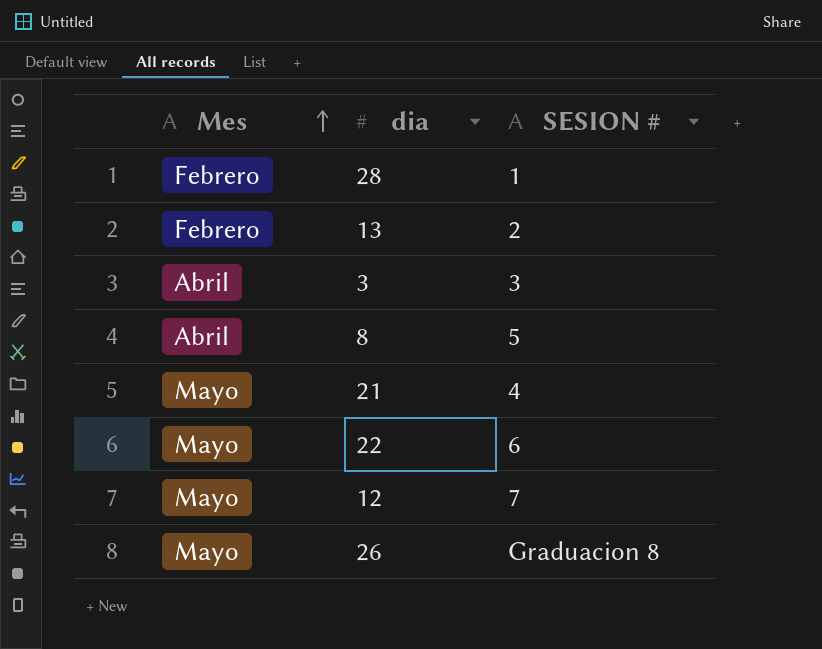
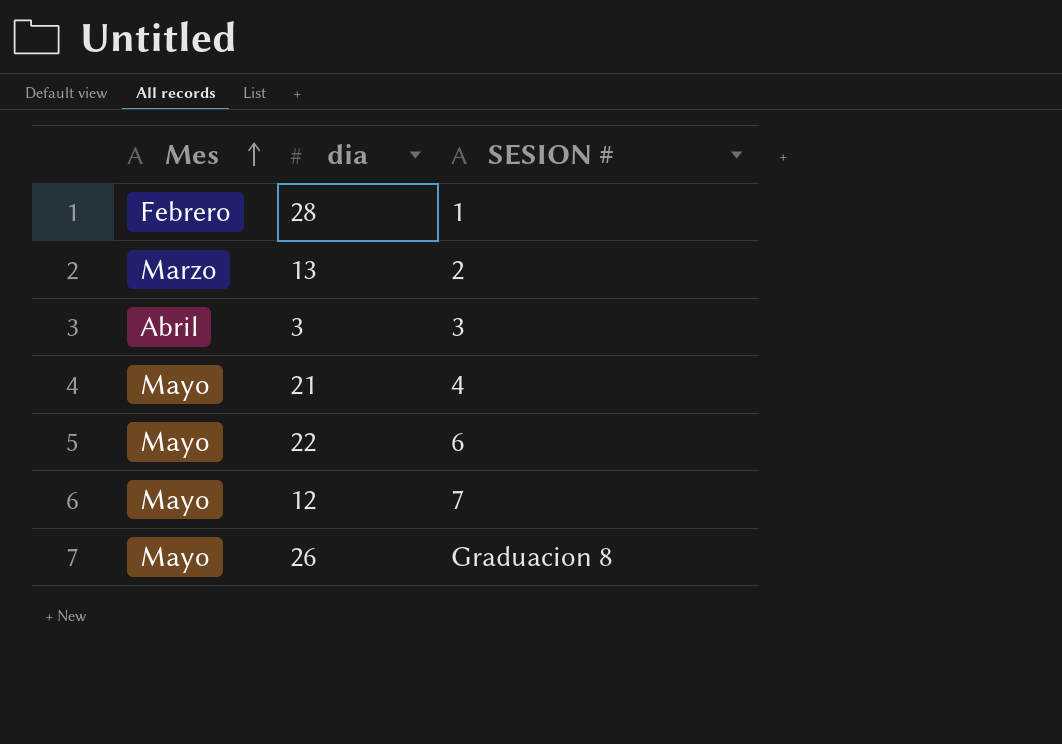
row 8: Abril | 5 -> none
13 | Mes: Febrero -> Marzo

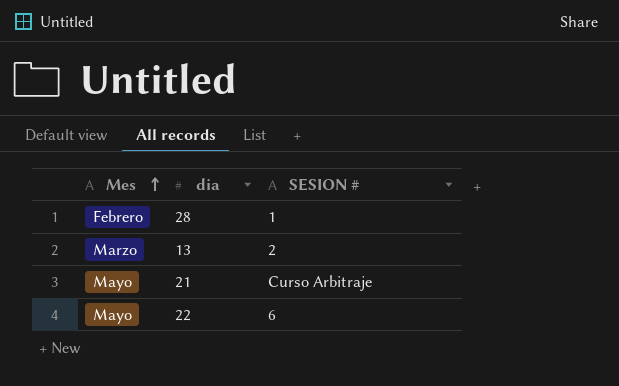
row 3: Abril | 3 -> none
row 12: Mayo | 7 -> none
row 26: Mayo | Graduacion 8 -> none
21 | SESION #: 4 -> Curso Arbitraje

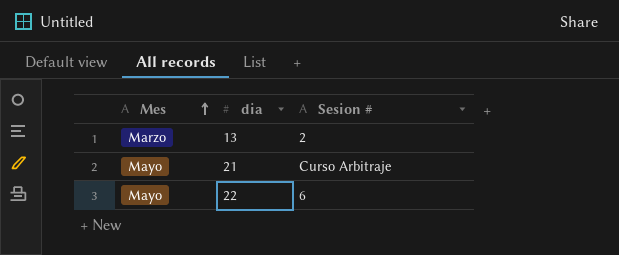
column name: SESION # -> Sesion #
row 28: Febrero | 1 -> none

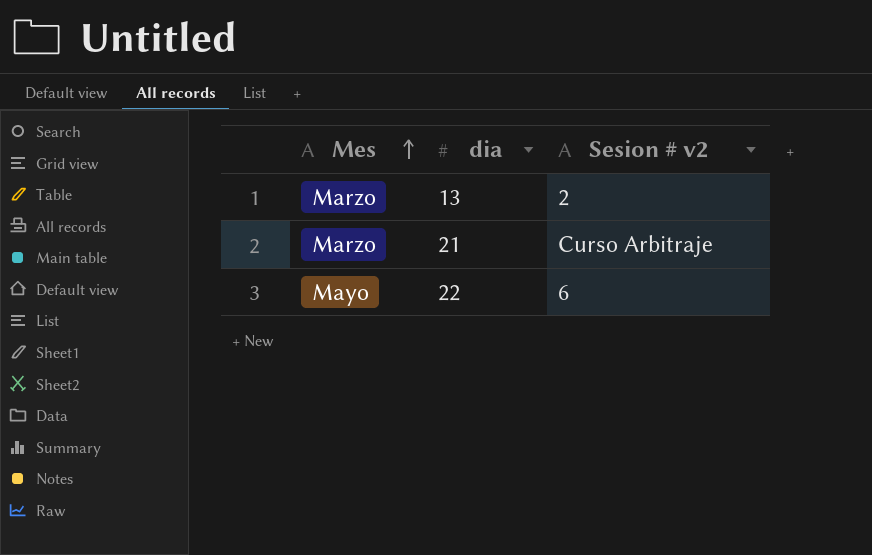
column name: Sesion # -> Sesion # v2
21 | Mes: Mayo -> Marzo

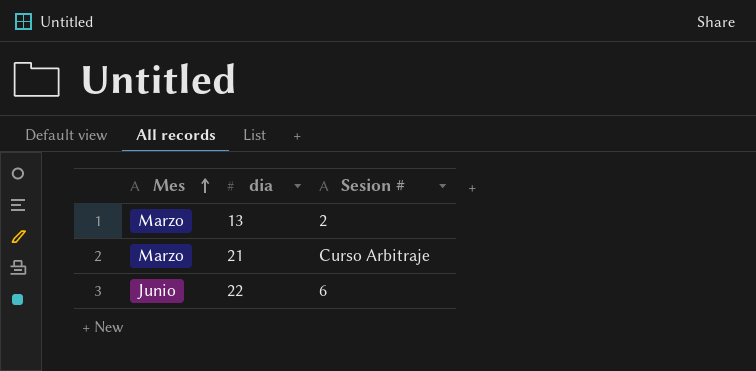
column name: Sesion # v2 -> Sesion #
22 | Mes: Mayo -> Junio

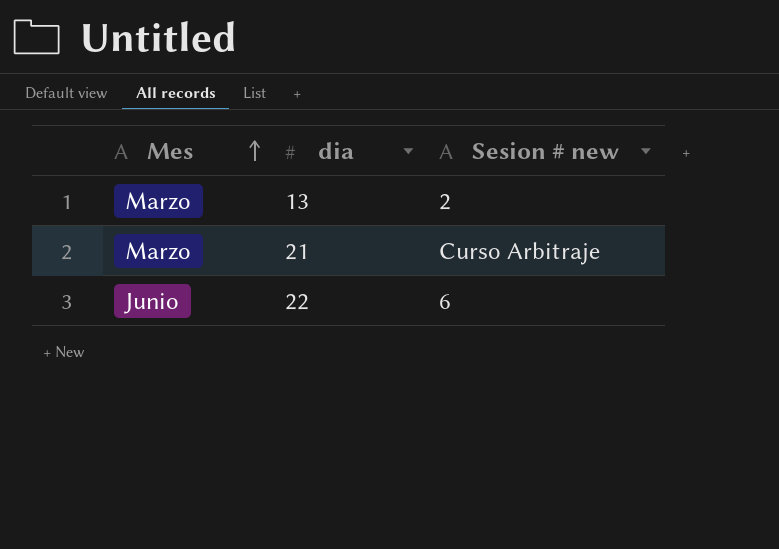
column name: Sesion # -> Sesion # new

